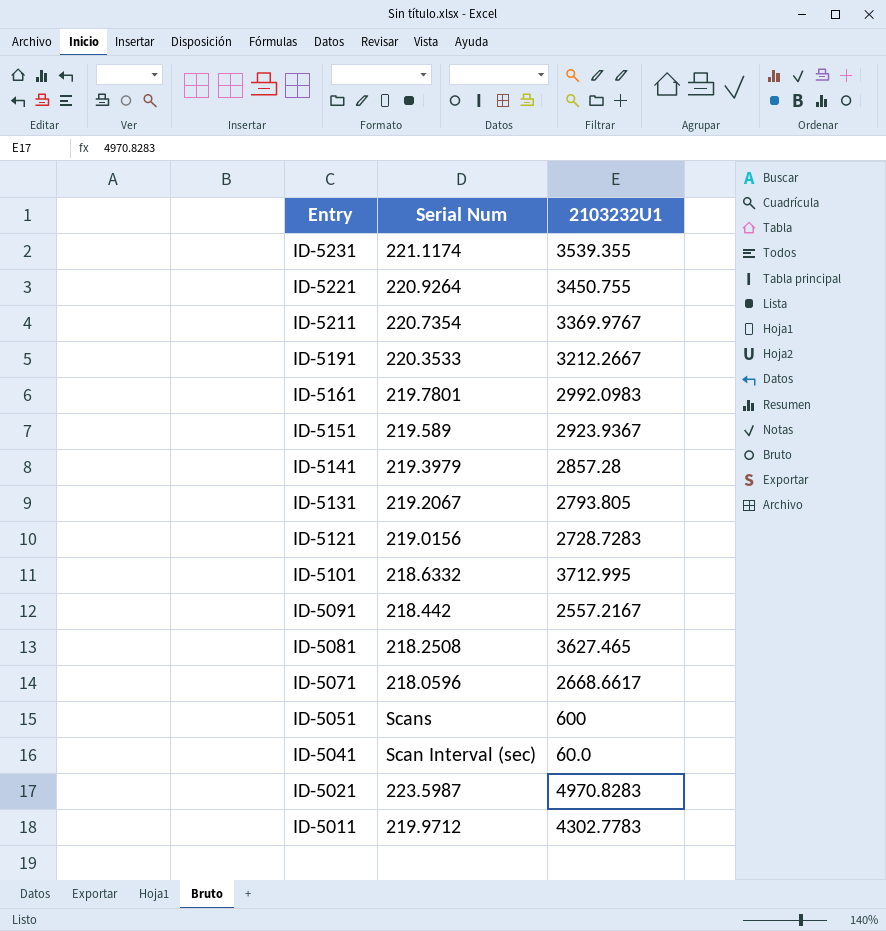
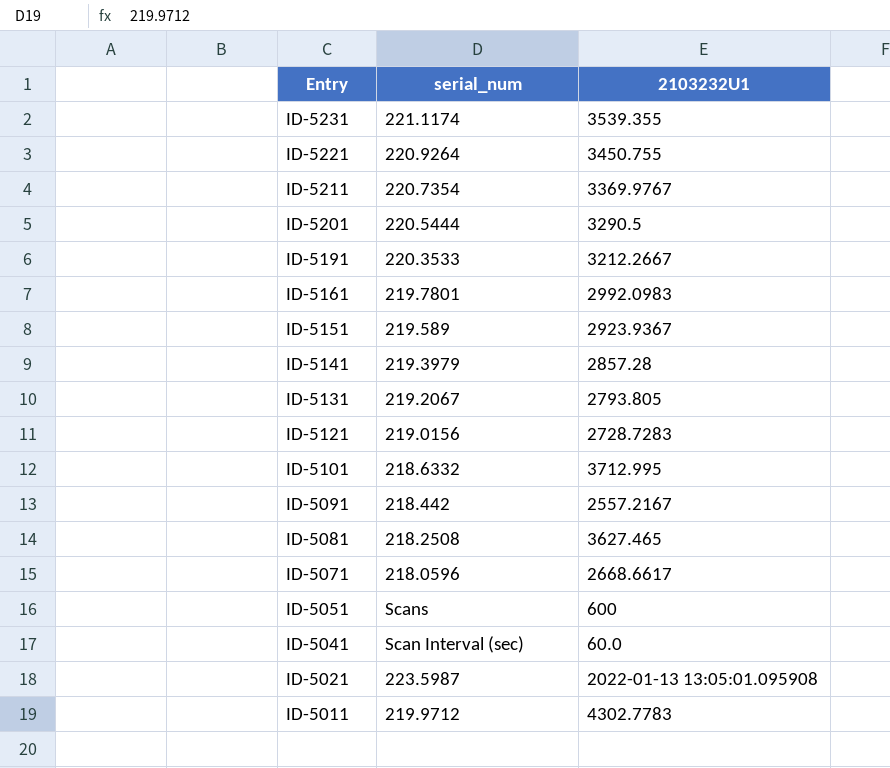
column name: Serial Num -> serial_num
row ID-5201: none -> 220.5444 | 3290.5
ID-5021 | 2103232U1: 4970.8283 -> 2022-01-13 13:05:01.095908

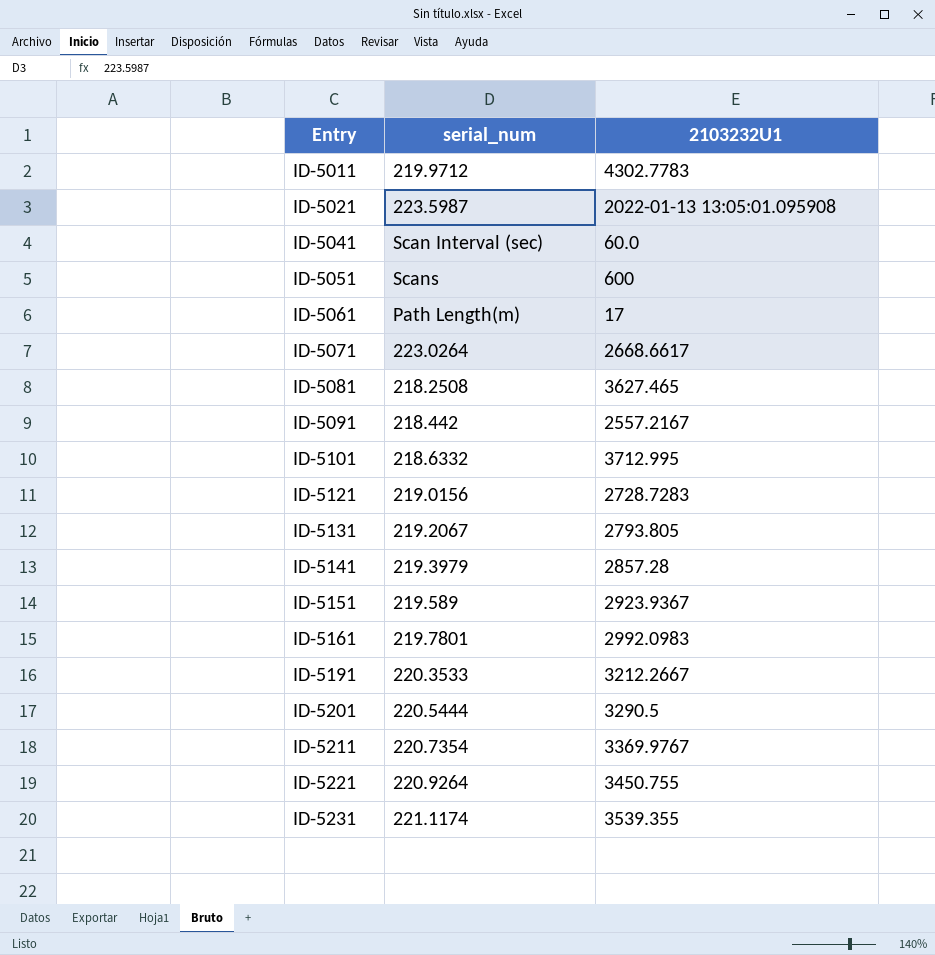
row order: Entry descending -> Entry ascending
row ID-5061: none -> Path Length(m) | 17
ID-5071 | serial_num: 218.0596 -> 223.0264

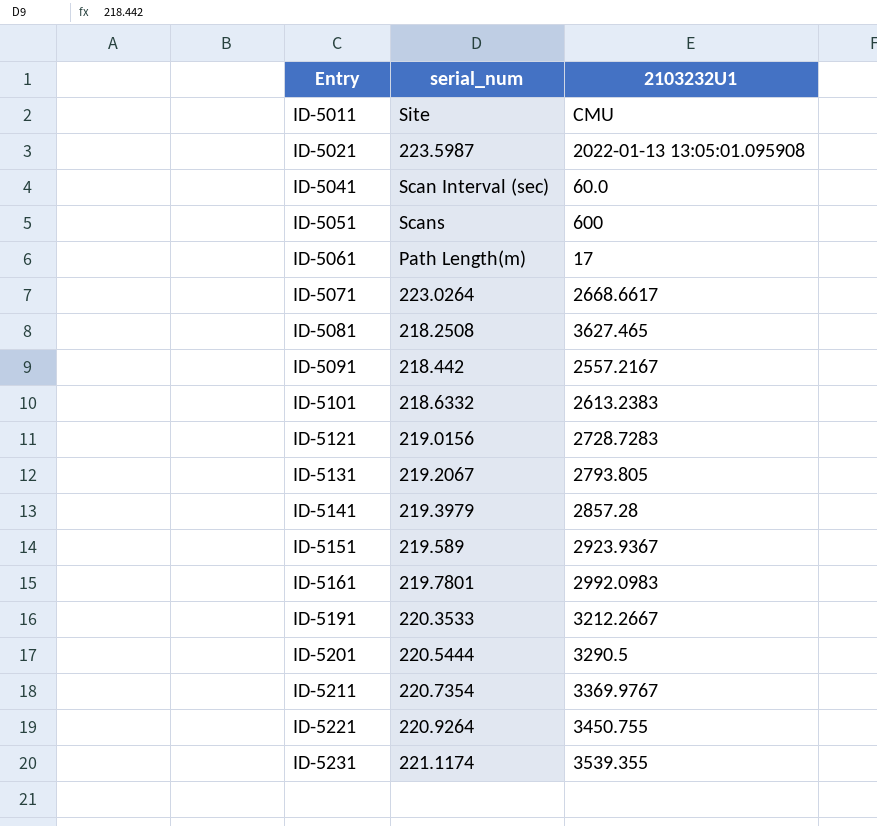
ID-5011 | serial_num: 219.9712 -> Site
ID-5011 | 2103232U1: 4302.7783 -> CMU
ID-5101 | 2103232U1: 3712.995 -> 2613.2383

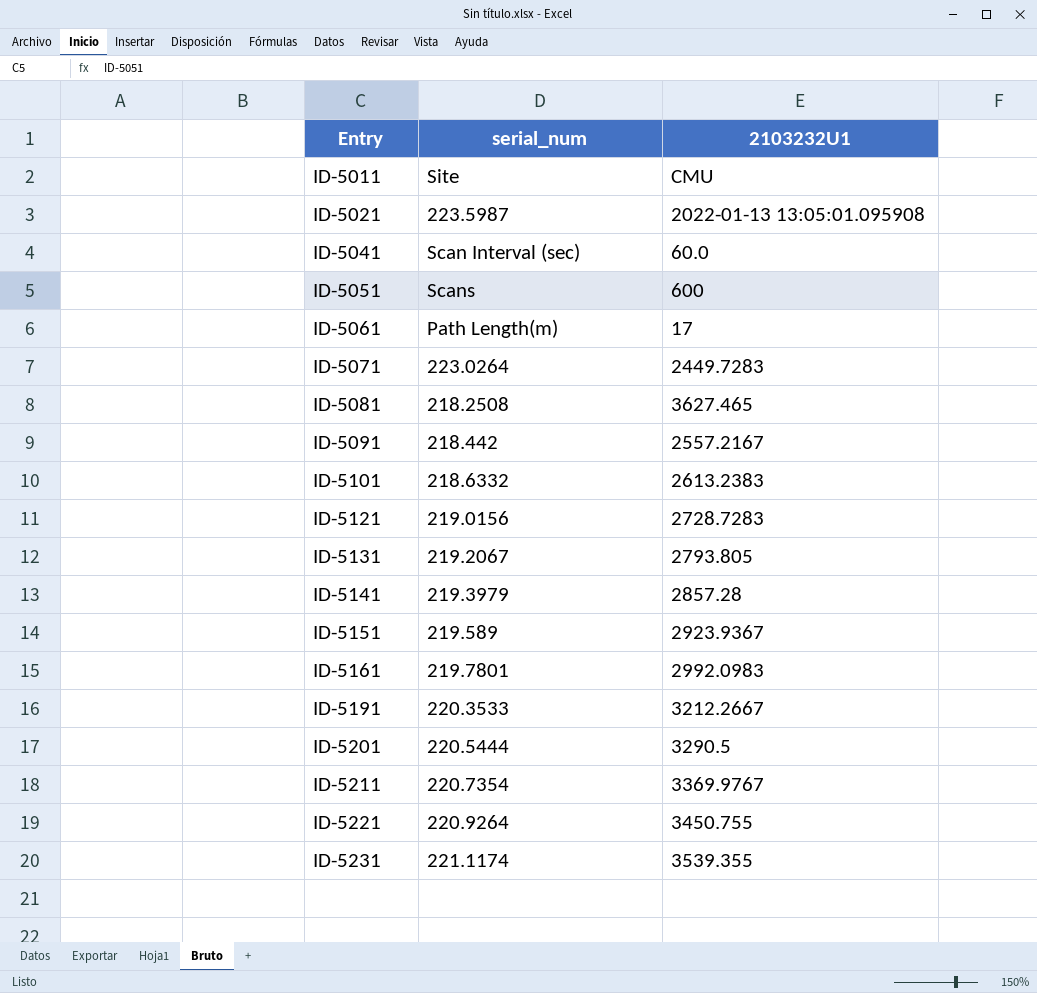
ID-5071 | 2103232U1: 2668.6617 -> 2449.7283

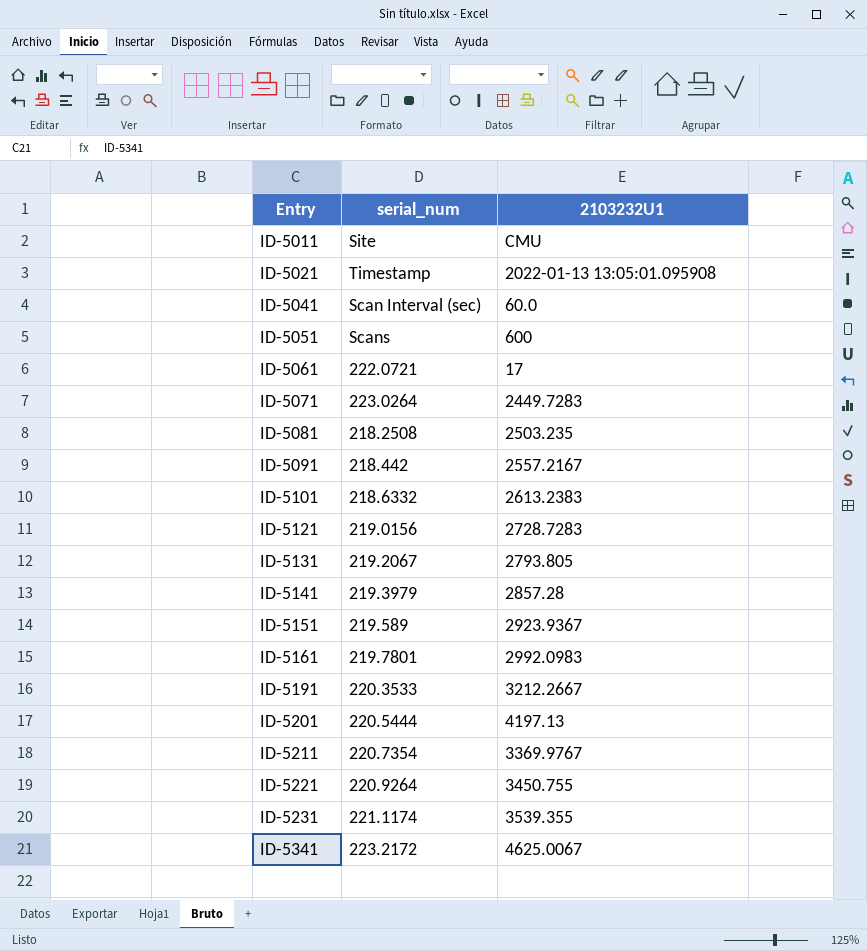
ID-5021 | serial_num: 223.5987 -> Timestamp
ID-5061 | serial_num: Path Length(m) -> 222.0721
ID-5081 | 2103232U1: 3627.465 -> 2503.235
ID-5201 | 2103232U1: 3290.5 -> 4197.13
row ID-5341: none -> 223.2172 | 4625.0067

